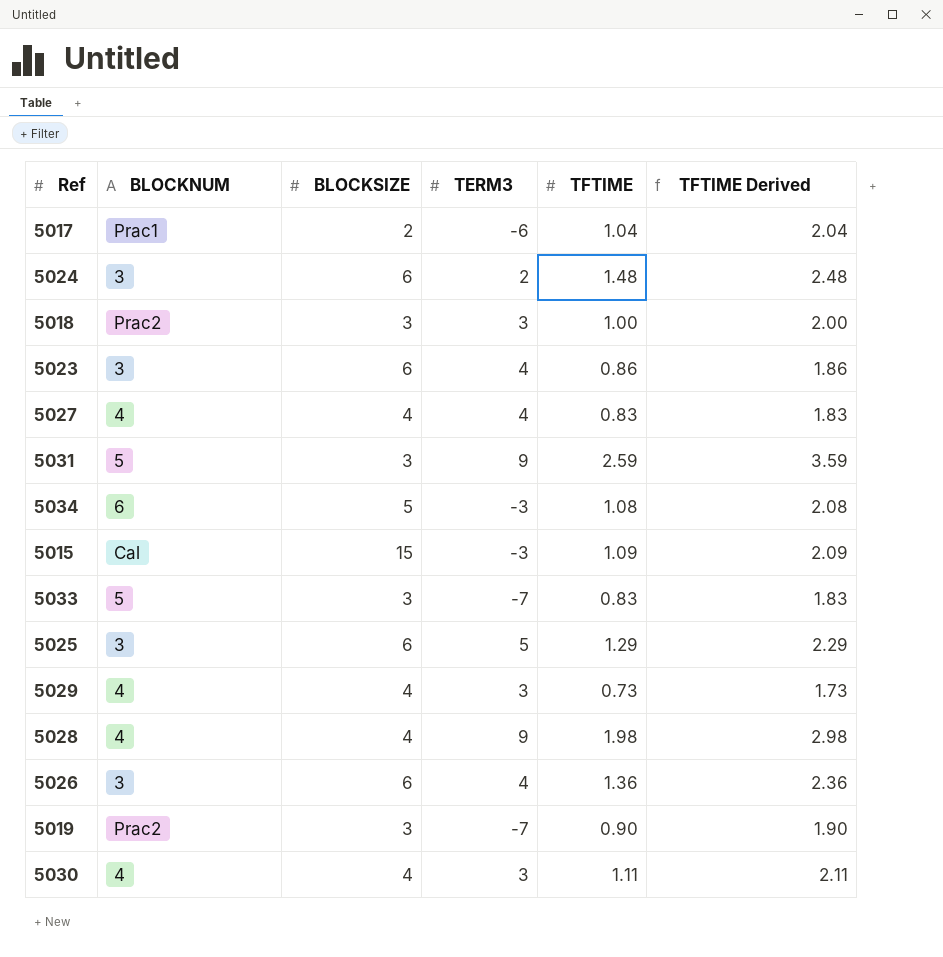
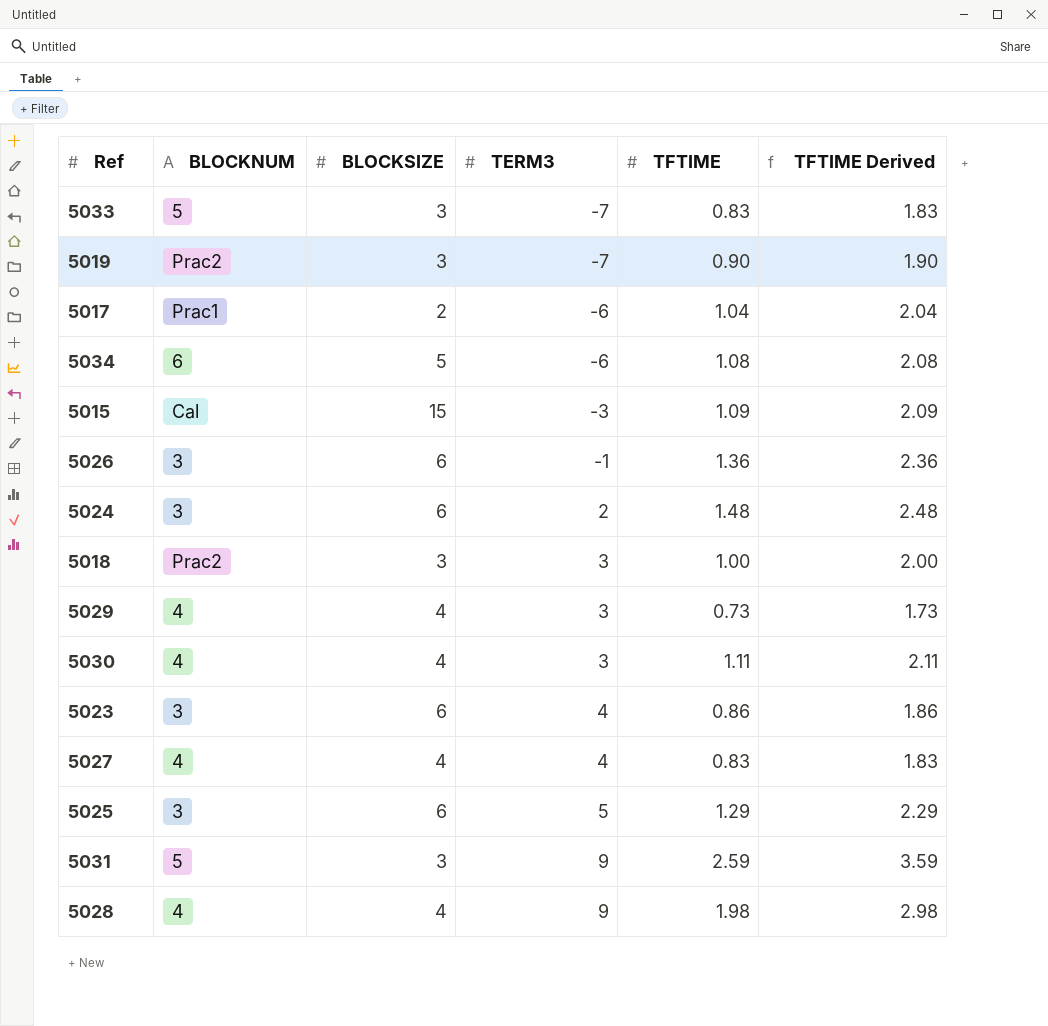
row order: none -> TERM3 ascending
5034 | TERM3: -3 -> -6
5026 | TERM3: 4 -> -1

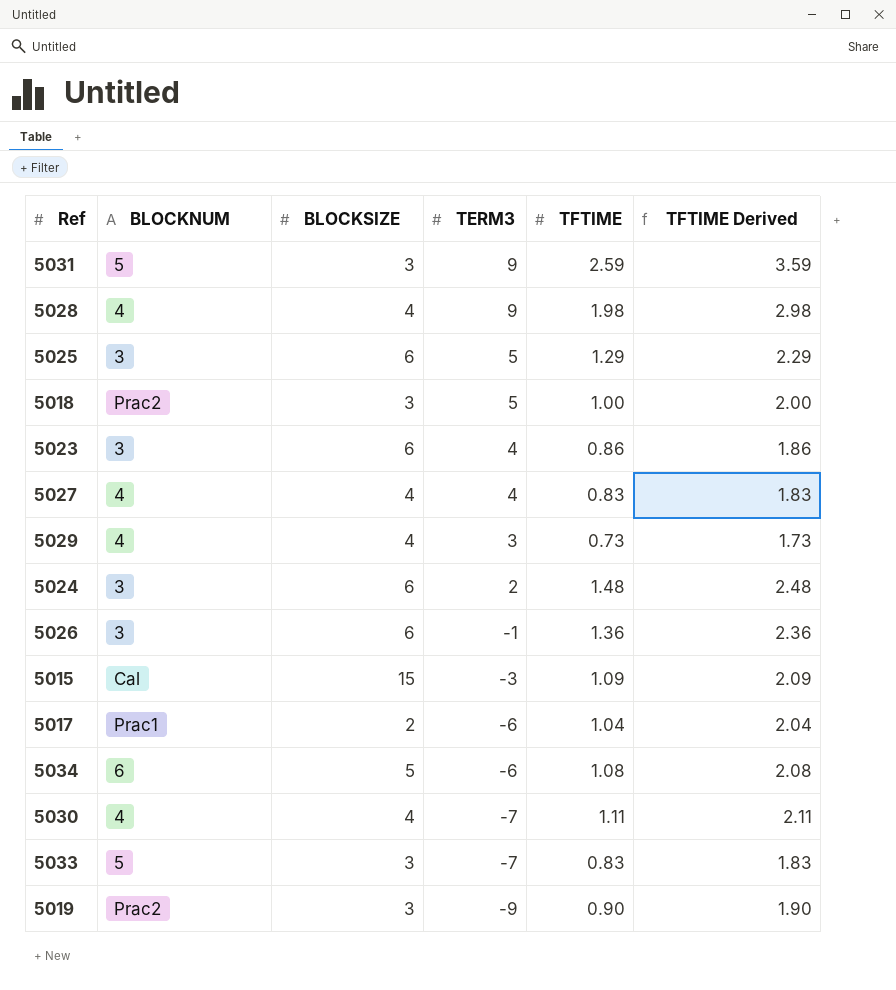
row order: TERM3 ascending -> TERM3 descending
5018 | TERM3: 3 -> 5
5030 | TERM3: 3 -> -7
5019 | TERM3: -7 -> -9

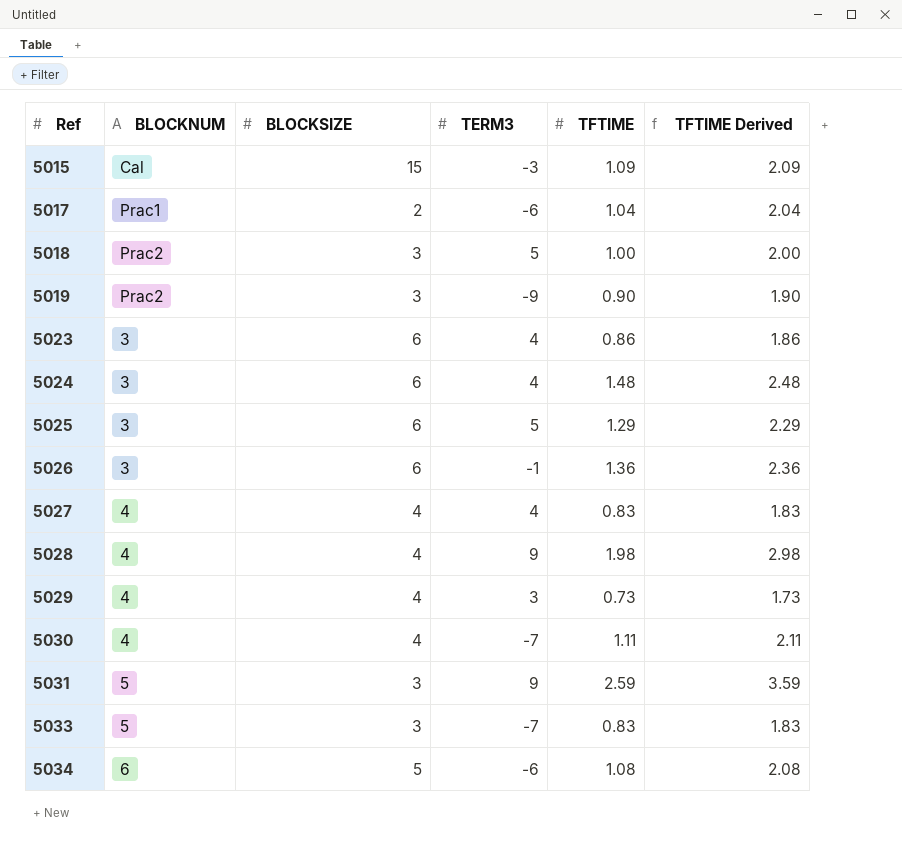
row order: TERM3 descending -> Ref ascending
5024 | TERM3: 2 -> 4

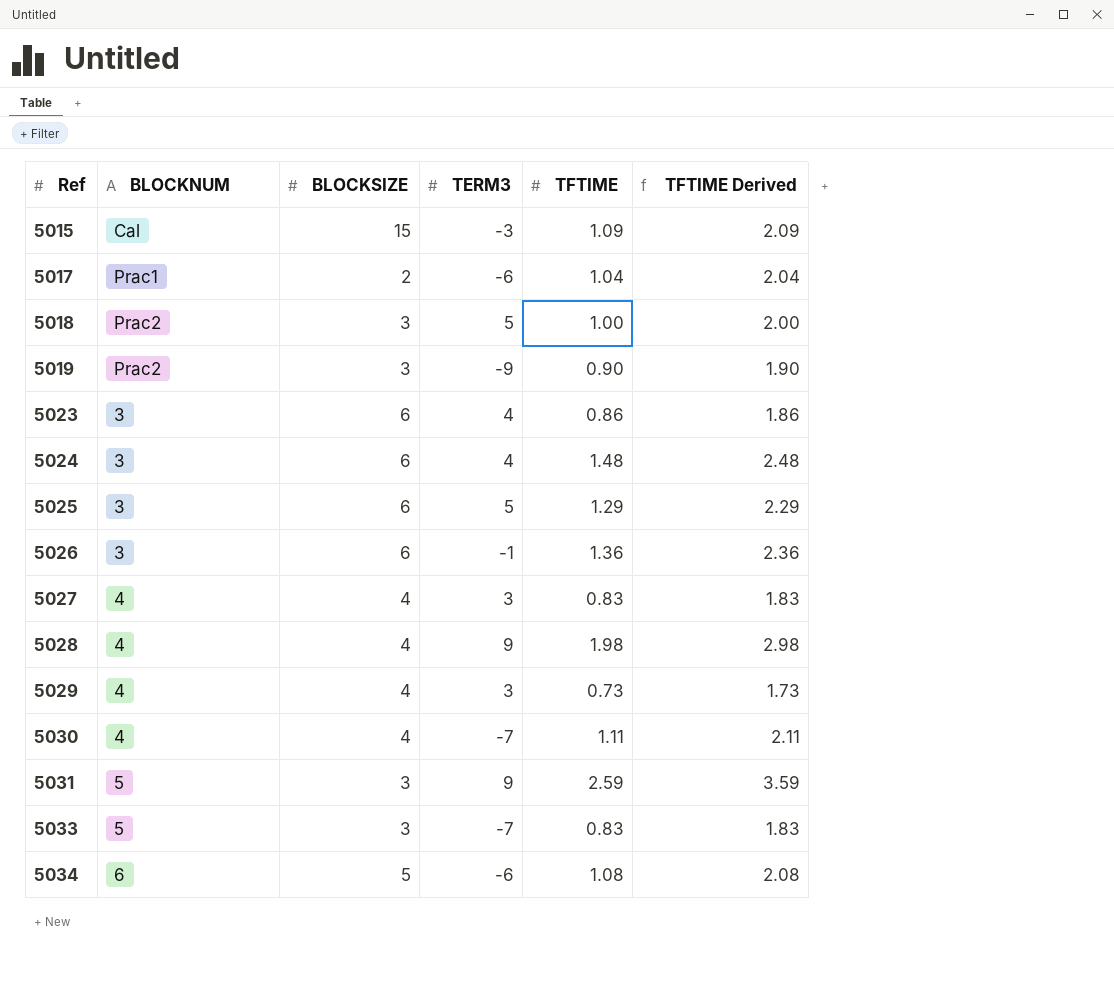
5027 | TERM3: 4 -> 3

